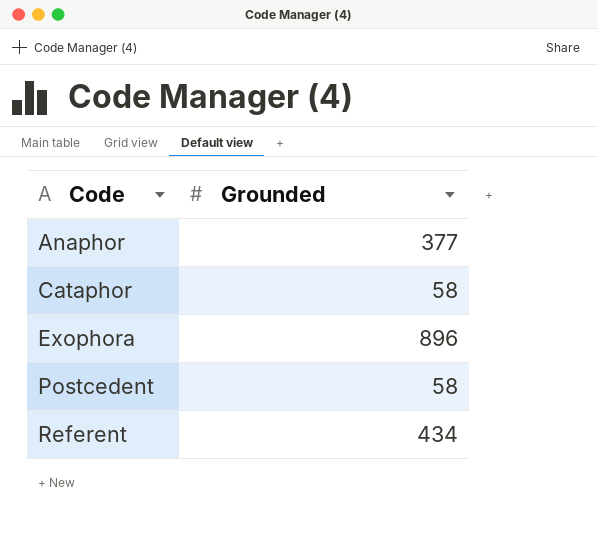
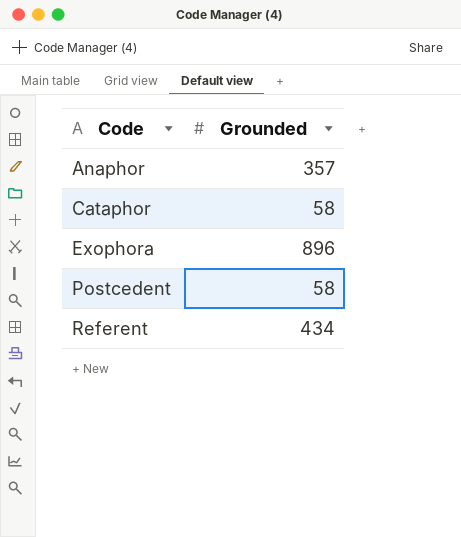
Anaphor | Grounded: 377 -> 357

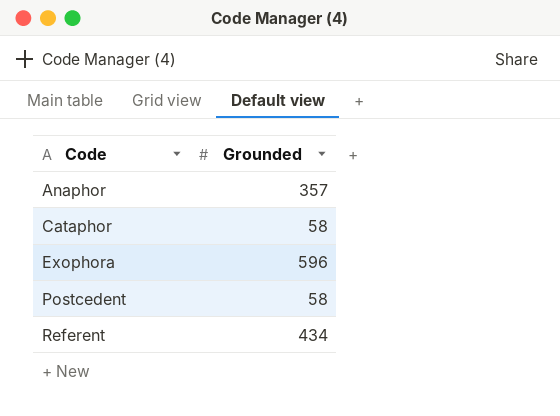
Exophora | Grounded: 896 -> 596

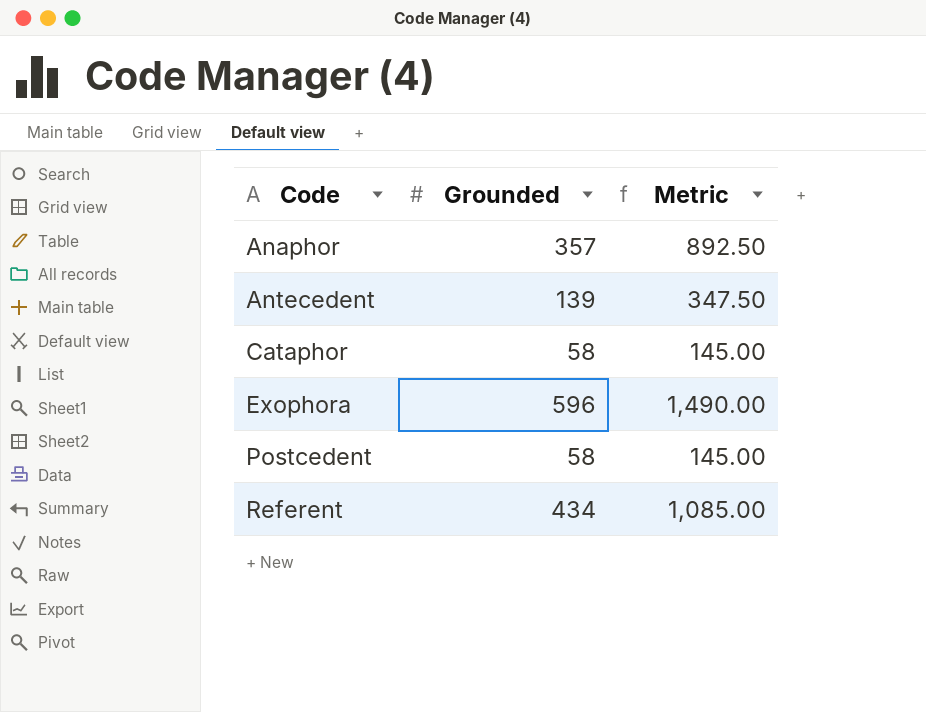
column Metric | formula: none -> [Grounded] * 2.5
row Antecedent: none -> 139 | 347.50

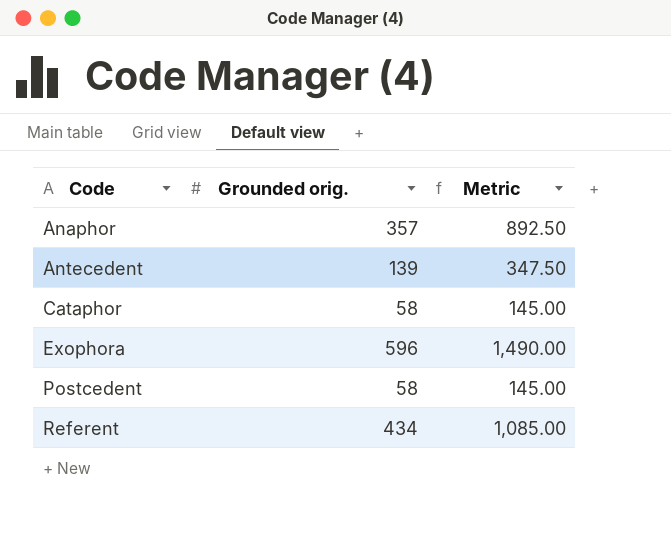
column name: Grounded -> Grounded orig.

